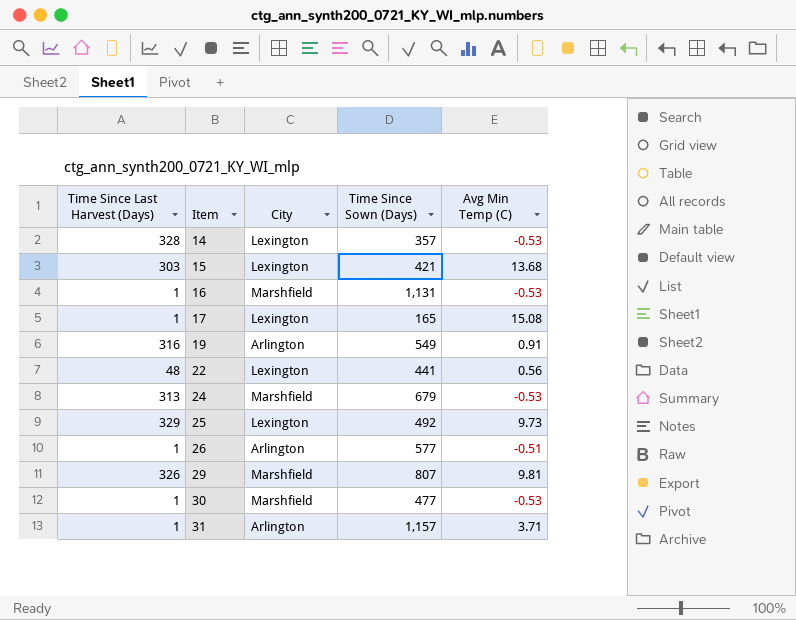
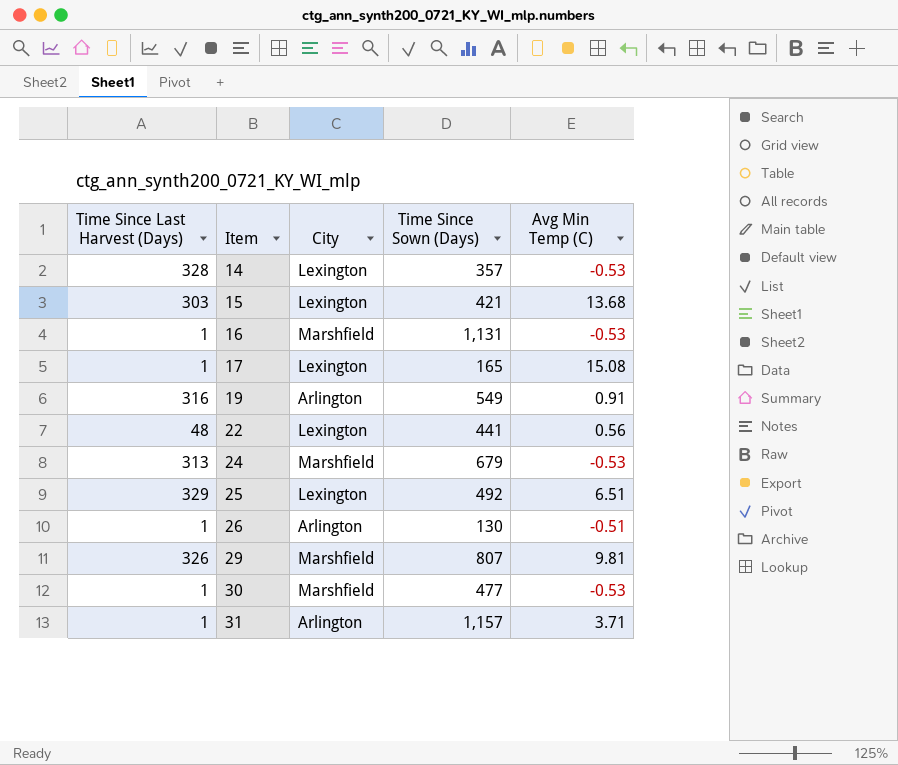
25 | Avg Min Temp (C): 9.73 -> 6.51
26 | Time Since Sown (Days): 577 -> 130

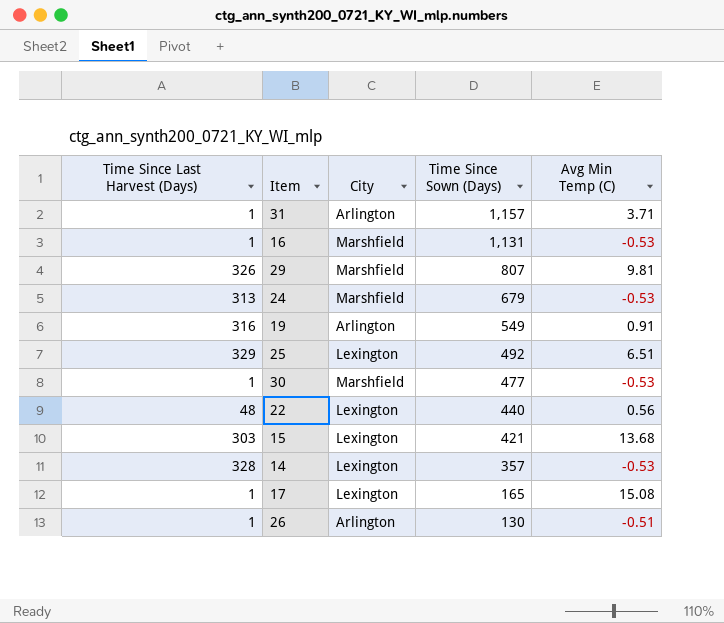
row order: Item ascending -> Time Since Sown (Days) descending
22 | Time Since Sown (Days): 441 -> 440

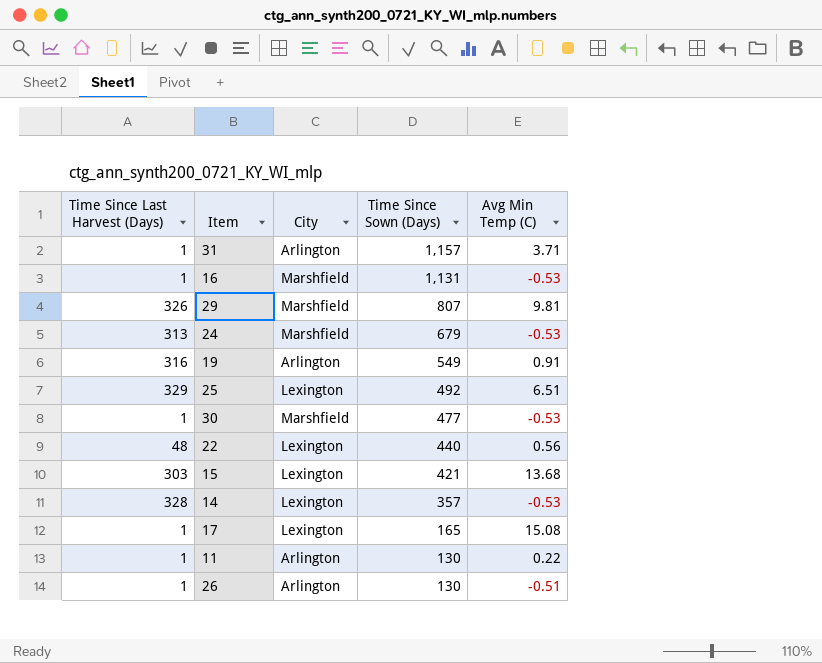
row 11: none -> 1 | Arlington | 130 | 0.22

